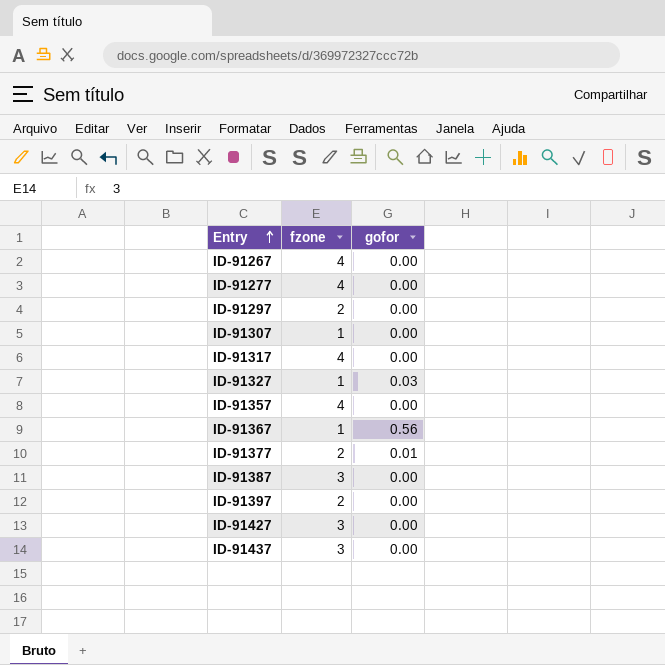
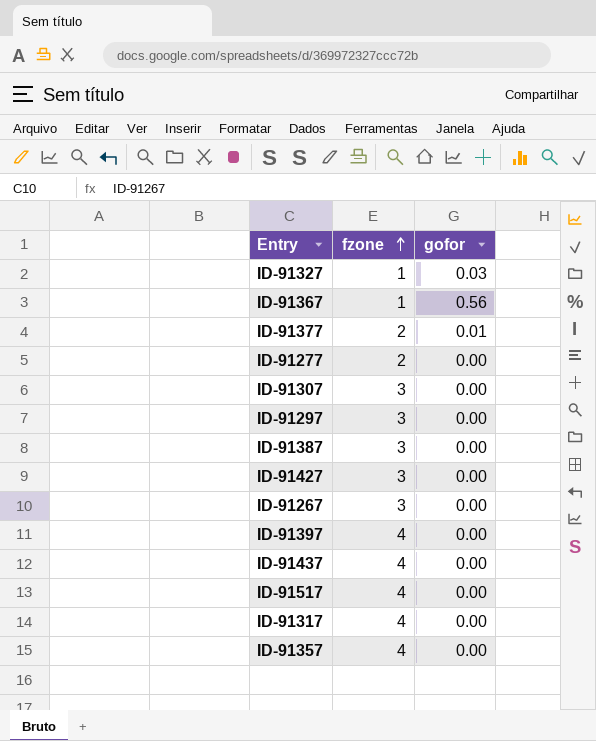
row order: Entry ascending -> fzone ascending
ID-91277 | fzone: 4 -> 2
ID-91307 | fzone: 1 -> 3
ID-91297 | fzone: 2 -> 3
ID-91267 | fzone: 4 -> 3
ID-91397 | fzone: 2 -> 4
ID-91437 | fzone: 3 -> 4
row ID-91517: none -> 4 | 0.00

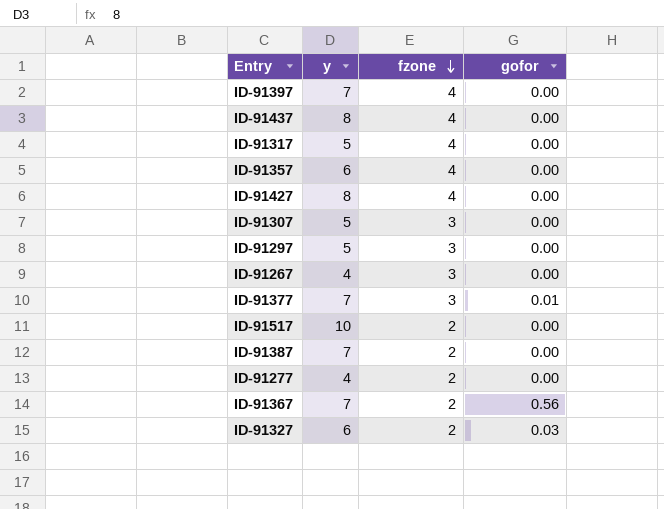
row order: fzone ascending -> fzone descending
column y | position: none -> 2
ID-91427 | fzone: 3 -> 4
ID-91377 | fzone: 2 -> 3
ID-91517 | fzone: 4 -> 2
ID-91387 | fzone: 3 -> 2
ID-91367 | fzone: 1 -> 2
ID-91327 | fzone: 1 -> 2

